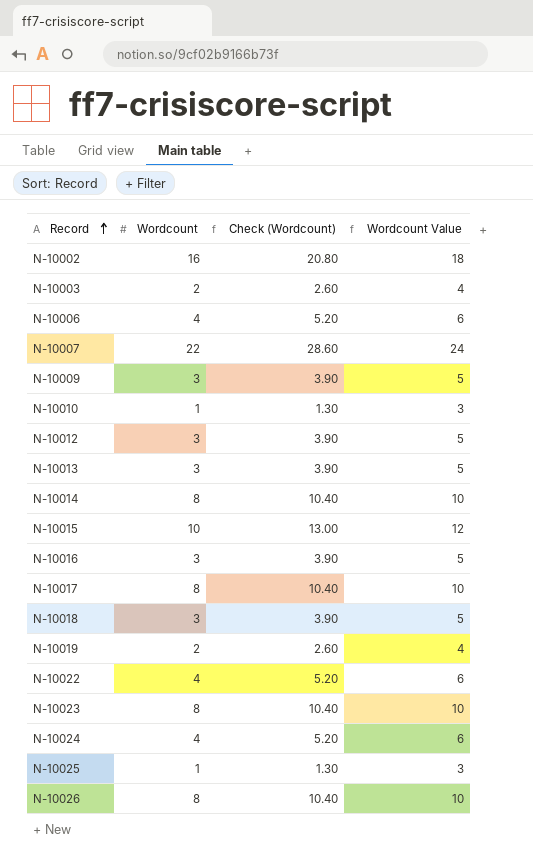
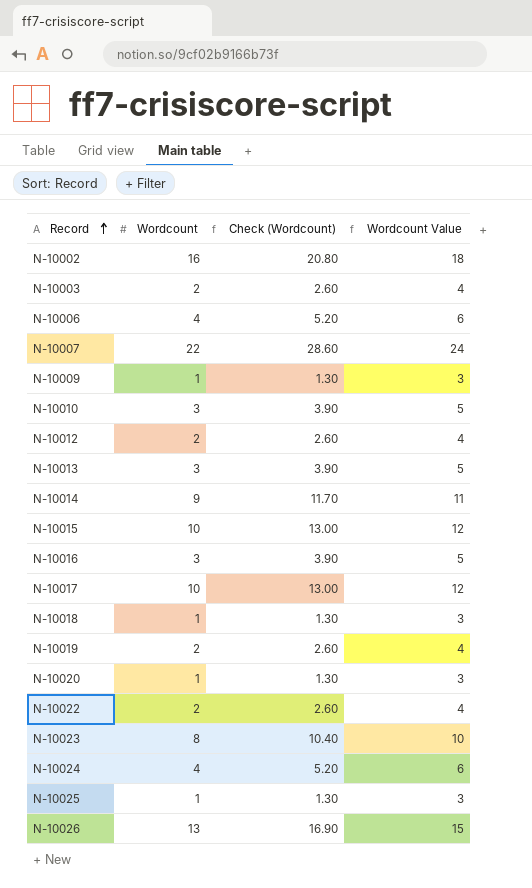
N-10009 | Wordcount: 3 -> 1
N-10009 | Check (Wordcount): 3.90 -> 1.30
N-10009 | Wordcount Value: 5 -> 3
N-10010 | Wordcount: 1 -> 3
N-10010 | Check (Wordcount): 1.30 -> 3.90
N-10010 | Wordcount Value: 3 -> 5
N-10012 | Wordcount: 3 -> 2
N-10012 | Check (Wordcount): 3.90 -> 2.60
N-10012 | Wordcount Value: 5 -> 4
N-10014 | Wordcount: 8 -> 9
N-10014 | Check (Wordcount): 10.40 -> 11.70
N-10014 | Wordcount Value: 10 -> 11
N-10017 | Wordcount: 8 -> 10
N-10017 | Check (Wordcount): 10.40 -> 13.00
N-10017 | Wordcount Value: 10 -> 12
N-10018 | Wordcount: 3 -> 1
N-10018 | Check (Wordcount): 3.90 -> 1.30
N-10018 | Wordcount Value: 5 -> 3
row N-10020: none -> 1 | 1.30 | 3
N-10022 | Wordcount: 4 -> 2
N-10022 | Check (Wordcount): 5.20 -> 2.60
N-10022 | Wordcount Value: 6 -> 4
N-10026 | Wordcount: 8 -> 13
N-10026 | Check (Wordcount): 10.40 -> 16.90
N-10026 | Wordcount Value: 10 -> 15

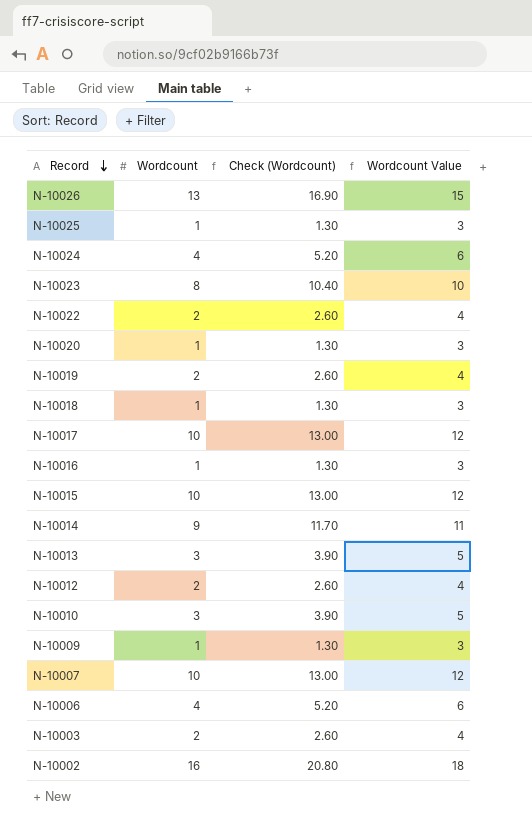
row order: Record ascending -> Record descending
N-10016 | Wordcount: 3 -> 1
N-10016 | Check (Wordcount): 3.90 -> 1.30
N-10016 | Wordcount Value: 5 -> 3
N-10007 | Wordcount: 22 -> 10
N-10007 | Check (Wordcount): 28.60 -> 13.00
N-10007 | Wordcount Value: 24 -> 12

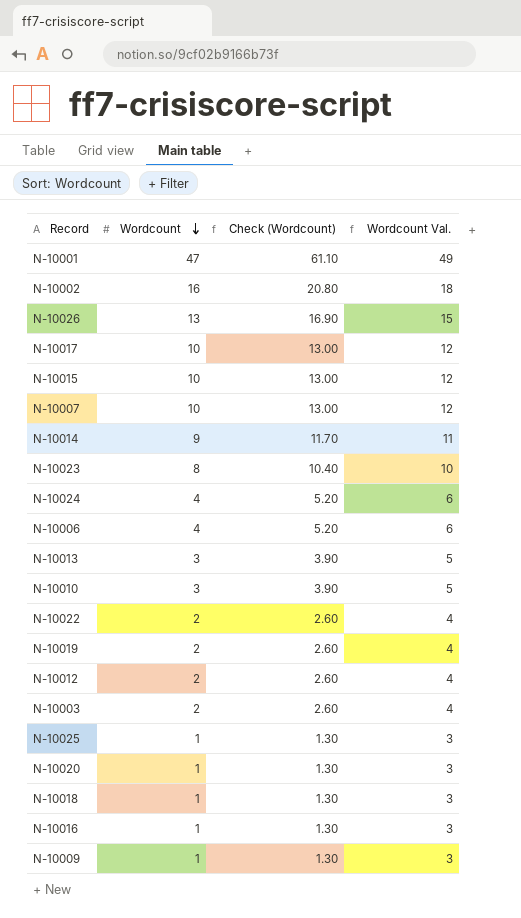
row order: Record descending -> Wordcount descending
column name: Wordcount Value -> Wordcount Val.
row N-10001: none -> 47 | 61.10 | 49

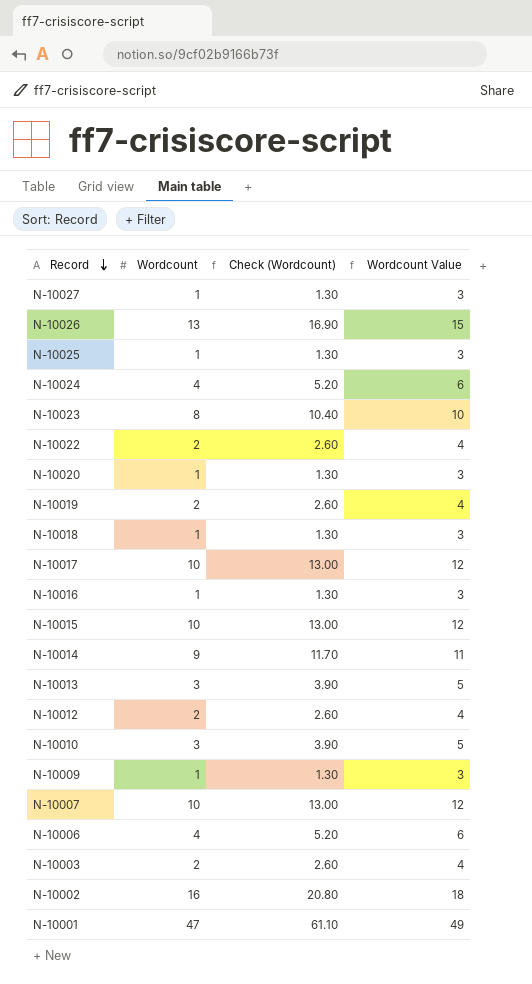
row order: Wordcount descending -> Record descending
column name: Wordcount Val. -> Wordcount Value
row N-10027: none -> 1 | 1.30 | 3

